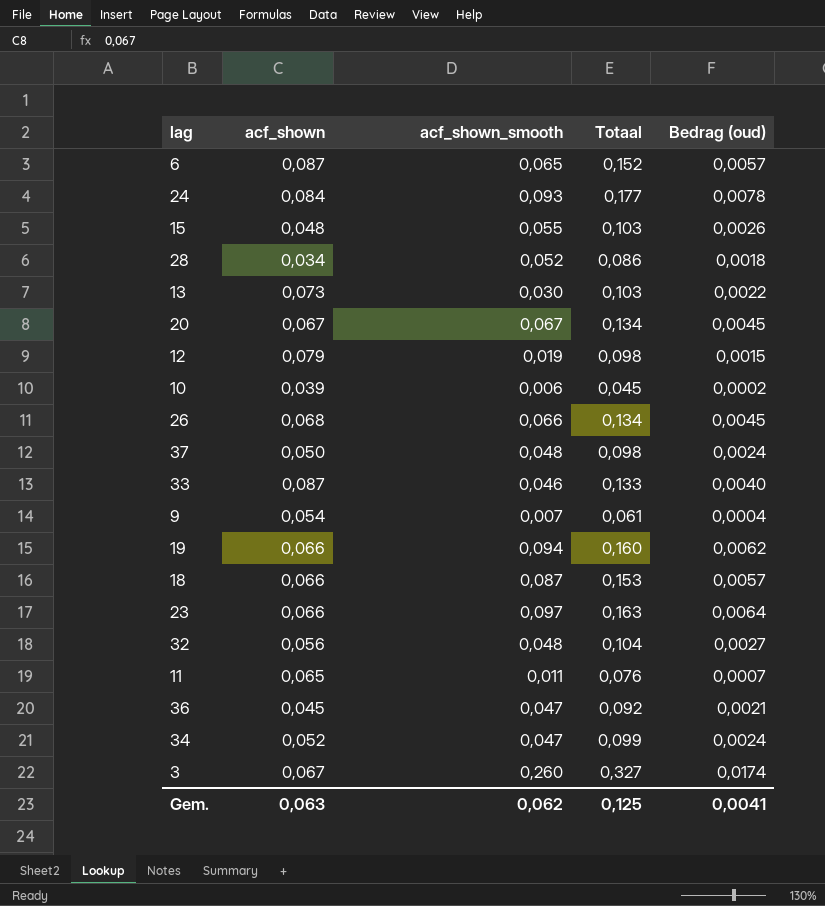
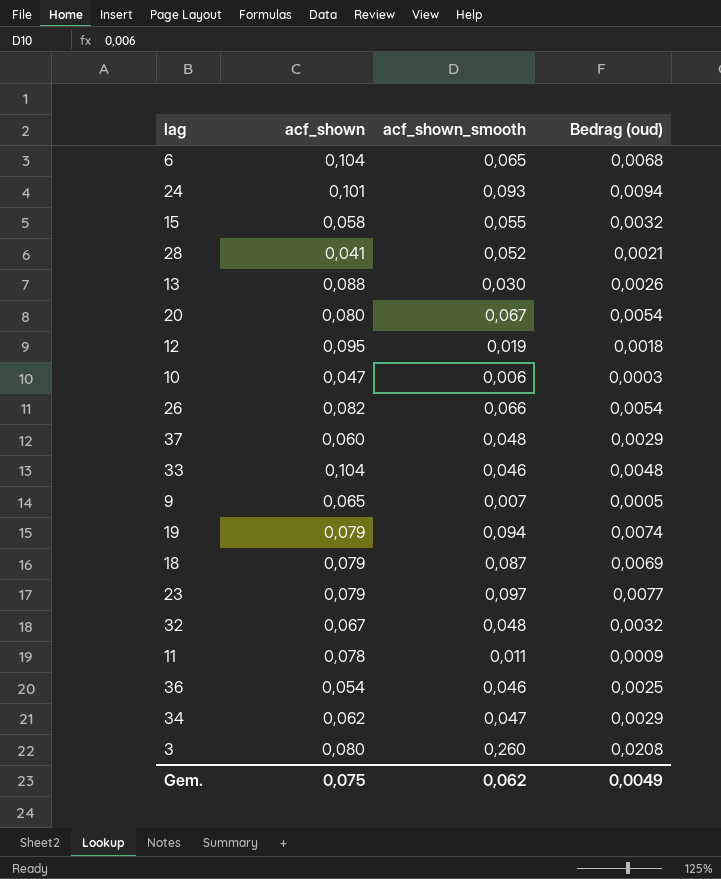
column Totaal | formula: [acf_shown] + [acf_shown_smooth] -> none
6 | acf_shown: 0,087 -> 0,104
6 | Bedrag (oud): 0,0057 -> 0,0068
24 | acf_shown: 0,084 -> 0,101
24 | Bedrag (oud): 0,0078 -> 0,0094
15 | acf_shown: 0,048 -> 0,058
15 | Bedrag (oud): 0,0026 -> 0,0032
28 | acf_shown: 0,034 -> 0,041
28 | Bedrag (oud): 0,0018 -> 0,0021
13 | acf_shown: 0,073 -> 0,088
13 | Bedrag (oud): 0,0022 -> 0,0026
20 | acf_shown: 0,067 -> 0,080
20 | Bedrag (oud): 0,0045 -> 0,0054
12 | acf_shown: 0,079 -> 0,095
12 | Bedrag (oud): 0,0015 -> 0,0018
10 | acf_shown: 0,039 -> 0,047
10 | Bedrag (oud): 0,0002 -> 0,0003
26 | acf_shown: 0,068 -> 0,082
26 | Bedrag (oud): 0,0045 -> 0,0054
37 | acf_shown: 0,050 -> 0,060
37 | Bedrag (oud): 0,0024 -> 0,0029
33 | acf_shown: 0,087 -> 0,104
33 | Bedrag (oud): 0,0040 -> 0,0048
9 | acf_shown: 0,054 -> 0,065
9 | Bedrag (oud): 0,0004 -> 0,0005
19 | acf_shown: 0,066 -> 0,079
19 | Bedrag (oud): 0,0062 -> 0,0074
18 | acf_shown: 0,066 -> 0,079
18 | Bedrag (oud): 0,0057 -> 0,0069
23 | acf_shown: 0,066 -> 0,079
23 | Bedrag (oud): 0,0064 -> 0,0077
32 | acf_shown: 0,056 -> 0,067
32 | Bedrag (oud): 0,0027 -> 0,0032
11 | acf_shown: 0,065 -> 0,078
11 | Bedrag (oud): 0,0007 -> 0,0009
36 | acf_shown: 0,045 -> 0,054
36 | acf_shown_smooth: 0,047 -> 0,046
36 | Bedrag (oud): 0,0021 -> 0,0025
34 | acf_shown: 0,052 -> 0,062
34 | Bedrag (oud): 0,0024 -> 0,0029
3 | acf_shown: 0,067 -> 0,080
3 | Bedrag (oud): 0,0174 -> 0,0208
Gem. | acf_shown: 0,063 -> 0,075
Gem. | Bedrag (oud): 0,0041 -> 0,0049

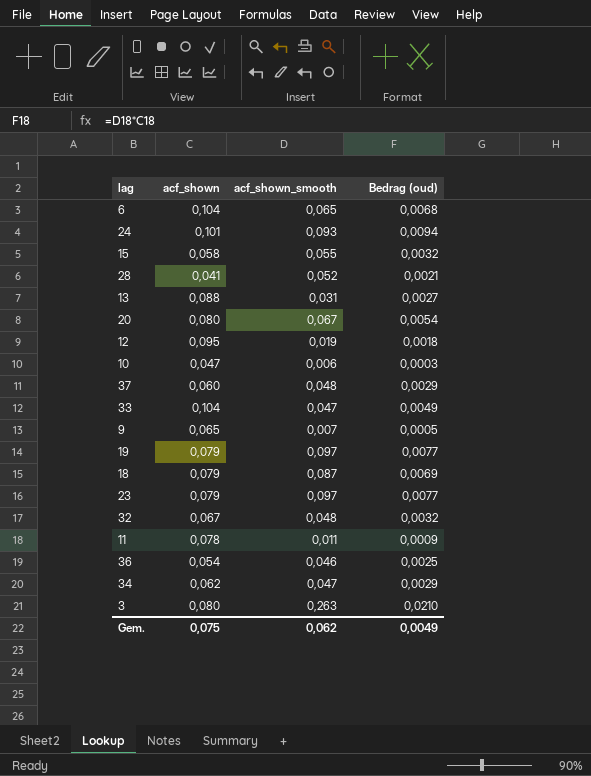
row 26: 0,082 | 0,066 | 0,0054 -> none
13 | acf_shown_smooth: 0,030 -> 0,031
13 | Bedrag (oud): 0,0026 -> 0,0027
33 | acf_shown_smooth: 0,046 -> 0,047
33 | Bedrag (oud): 0,0048 -> 0,0049
19 | acf_shown_smooth: 0,094 -> 0,097
19 | Bedrag (oud): 0,0074 -> 0,0077
3 | acf_shown_smooth: 0,260 -> 0,263
3 | Bedrag (oud): 0,0208 -> 0,0210

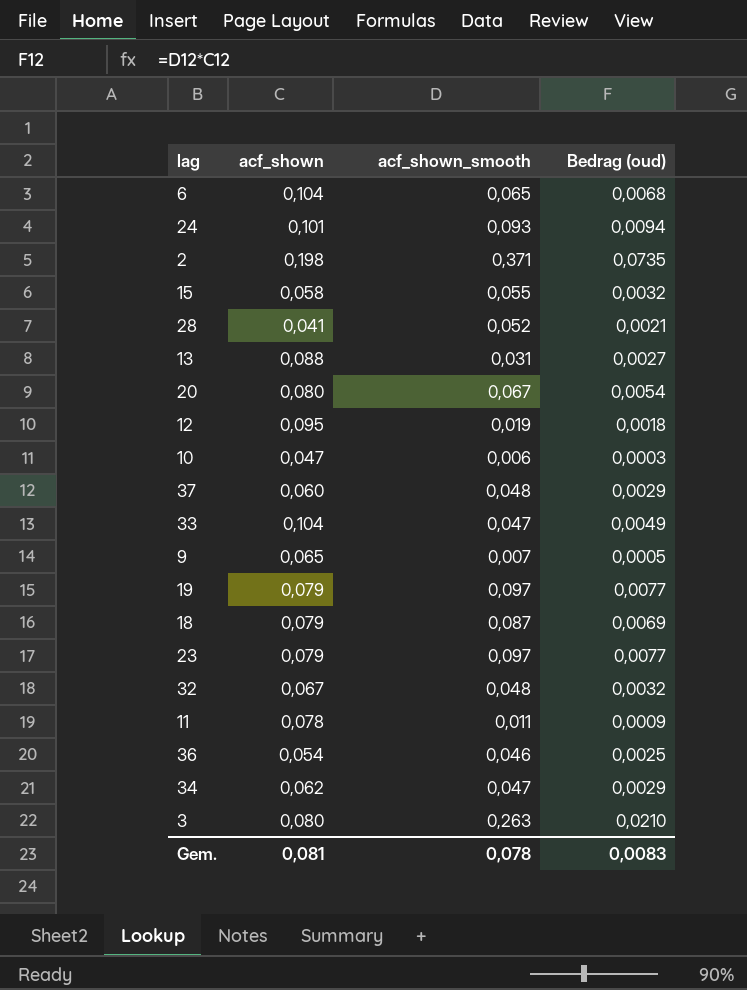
row 2: none -> 0,198 | 0,371 | 0,0735
Gem. | acf_shown: 0,075 -> 0,081
Gem. | acf_shown_smooth: 0,062 -> 0,078
Gem. | Bedrag (oud): 0,0049 -> 0,0083

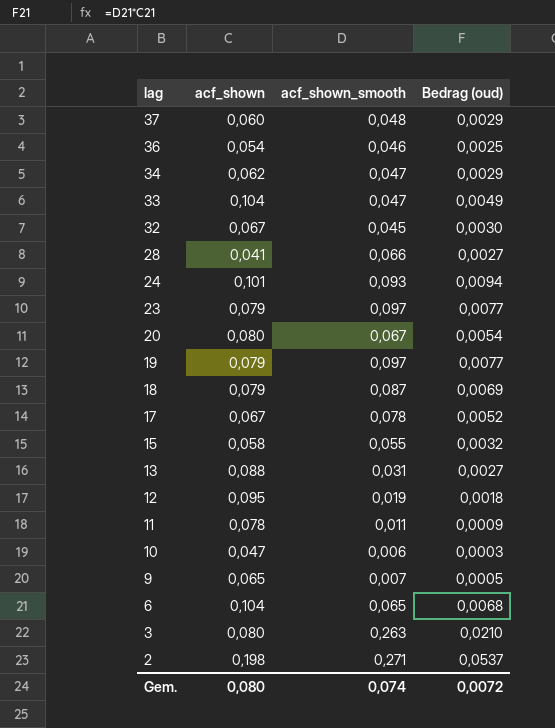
row order: none -> lag descending
32 | acf_shown_smooth: 0,048 -> 0,045
32 | Bedrag (oud): 0,0032 -> 0,0030
28 | acf_shown_smooth: 0,052 -> 0,066
28 | Bedrag (oud): 0,0021 -> 0,0027
row 17: none -> 0,067 | 0,078 | 0,0052
2 | acf_shown_smooth: 0,371 -> 0,271
2 | Bedrag (oud): 0,0735 -> 0,0537
Gem. | acf_shown: 0,081 -> 0,080
Gem. | acf_shown_smooth: 0,078 -> 0,074
Gem. | Bedrag (oud): 0,0083 -> 0,0072

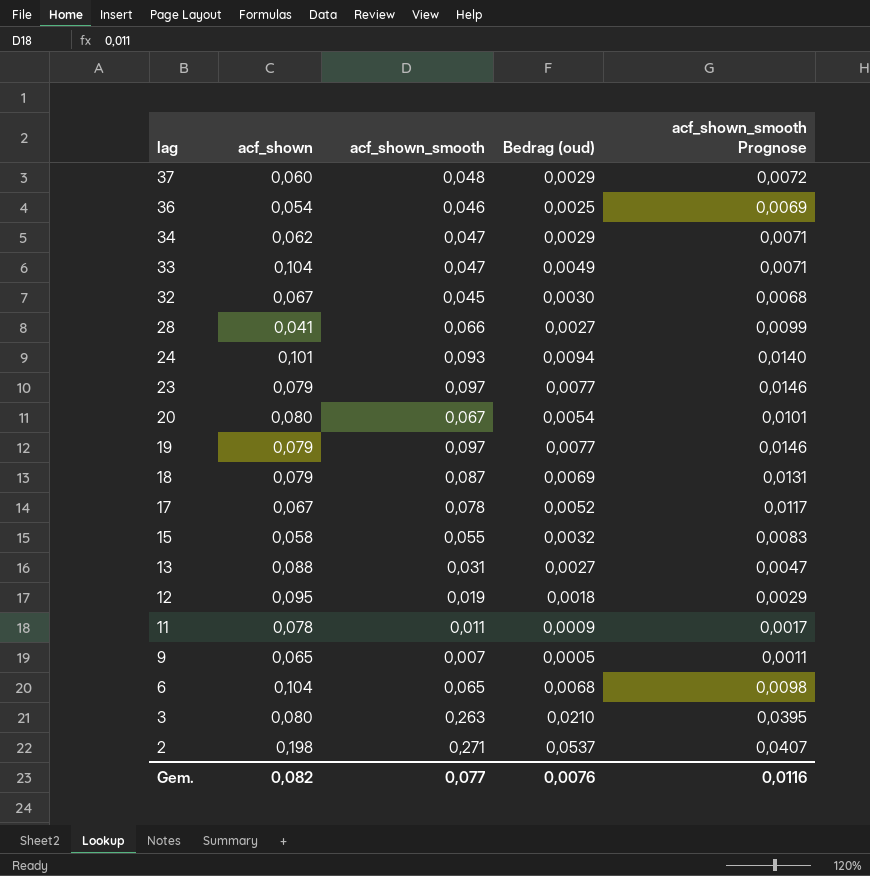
column acf_shown_smooth Prognose | formula: none -> [acf_shown_smooth] * 0,15
row 10: 0,047 | 0,006 | 0,0003 -> none
Gem. | acf_shown: 0,080 -> 0,082
Gem. | acf_shown_smooth: 0,074 -> 0,077
Gem. | Bedrag (oud): 0,0072 -> 0,0076

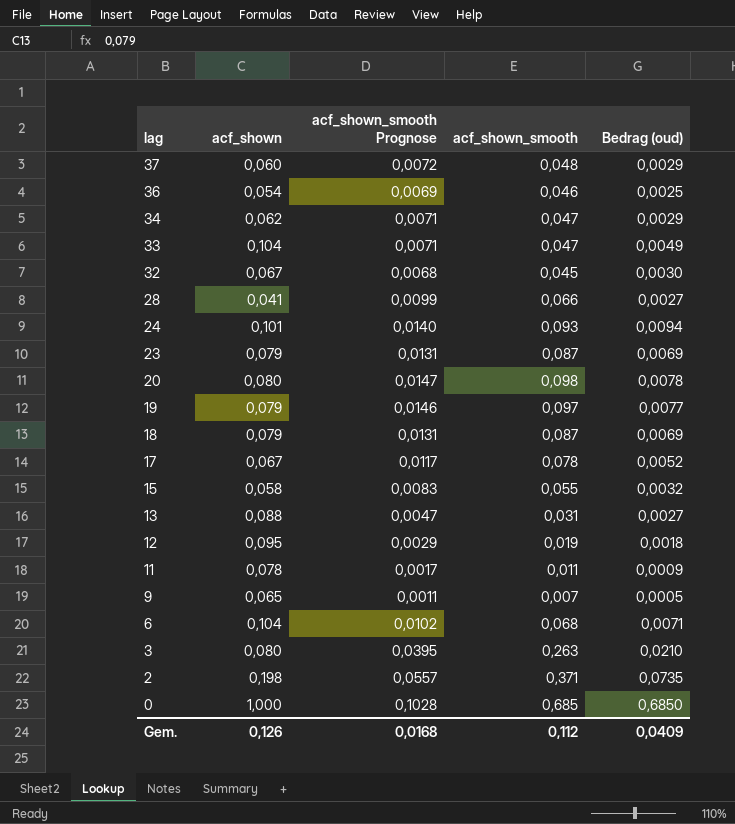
column acf_shown_smooth Prognose | position: 5 -> 3
23 | acf_shown_smooth Prognose: 0,0146 -> 0,0131
23 | acf_shown_smooth: 0,097 -> 0,087
23 | Bedrag (oud): 0,0077 -> 0,0069
20 | acf_shown_smooth Prognose: 0,0101 -> 0,0147
20 | acf_shown_smooth: 0,067 -> 0,098
20 | Bedrag (oud): 0,0054 -> 0,0078
6 | acf_shown_smooth Prognose: 0,0098 -> 0,0102
6 | acf_shown_smooth: 0,065 -> 0,068
6 | Bedrag (oud): 0,0068 -> 0,0071
2 | acf_shown_smooth Prognose: 0,0407 -> 0,0557
2 | acf_shown_smooth: 0,271 -> 0,371
2 | Bedrag (oud): 0,0537 -> 0,0735
row 0: none -> 1,000 | 0,1028 | 0,685 | 0,6850
Gem. | acf_shown: 0,082 -> 0,126
Gem. | acf_shown_smooth Prognose: 0,0116 -> 0,0168
Gem. | acf_shown_smooth: 0,077 -> 0,112
Gem. | Bedrag (oud): 0,0076 -> 0,0409

